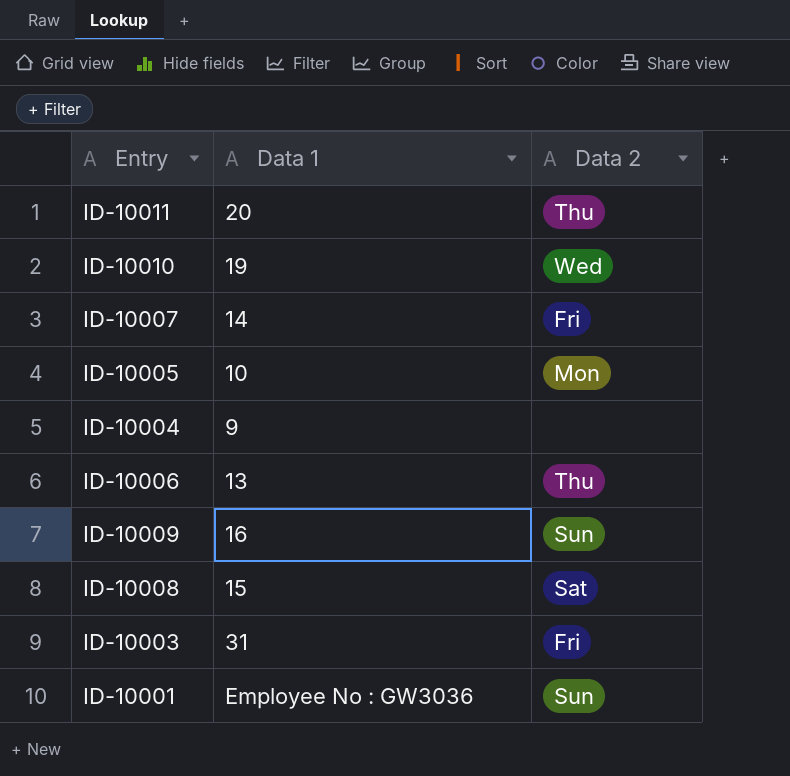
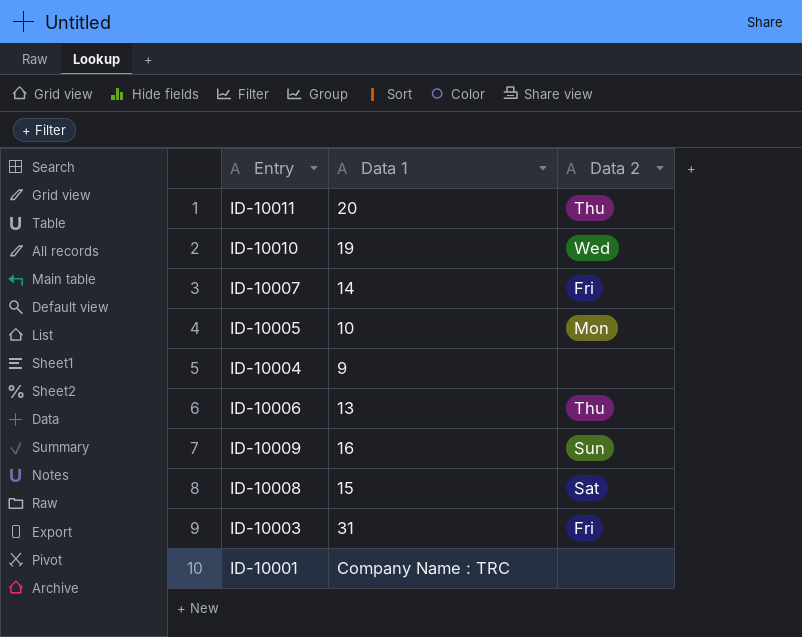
ID-10001 | Data 1: Employee No : GW3036 -> Company Name : TRC
ID-10001 | Data 2: Sun -> none

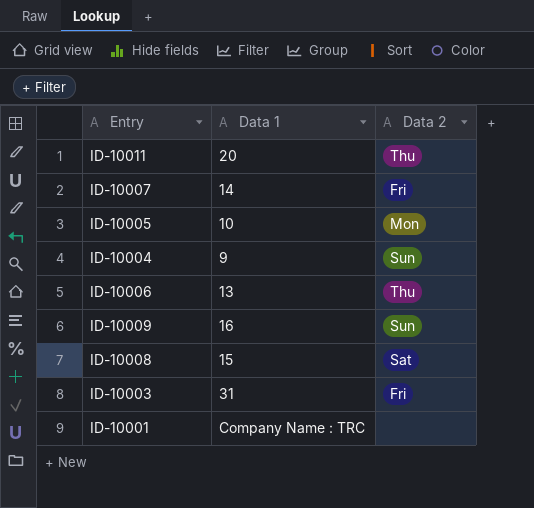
row ID-10010: 19 | Wed -> none
ID-10004 | Data 2: none -> Sun

